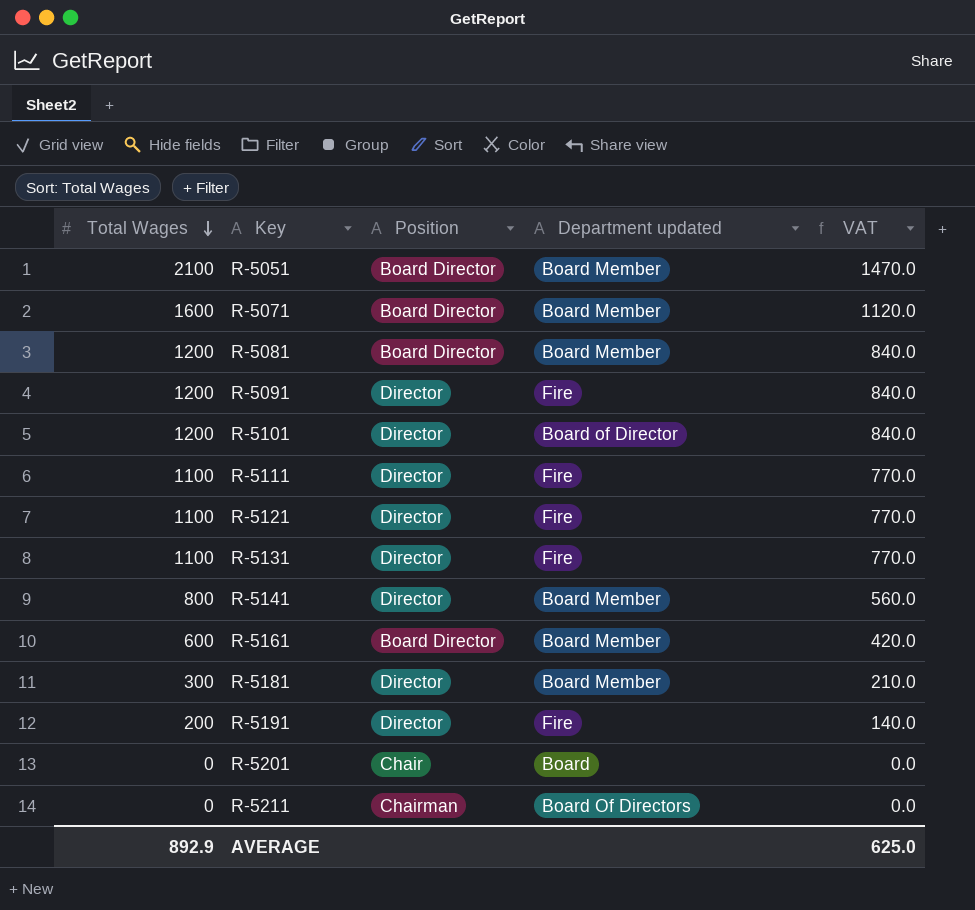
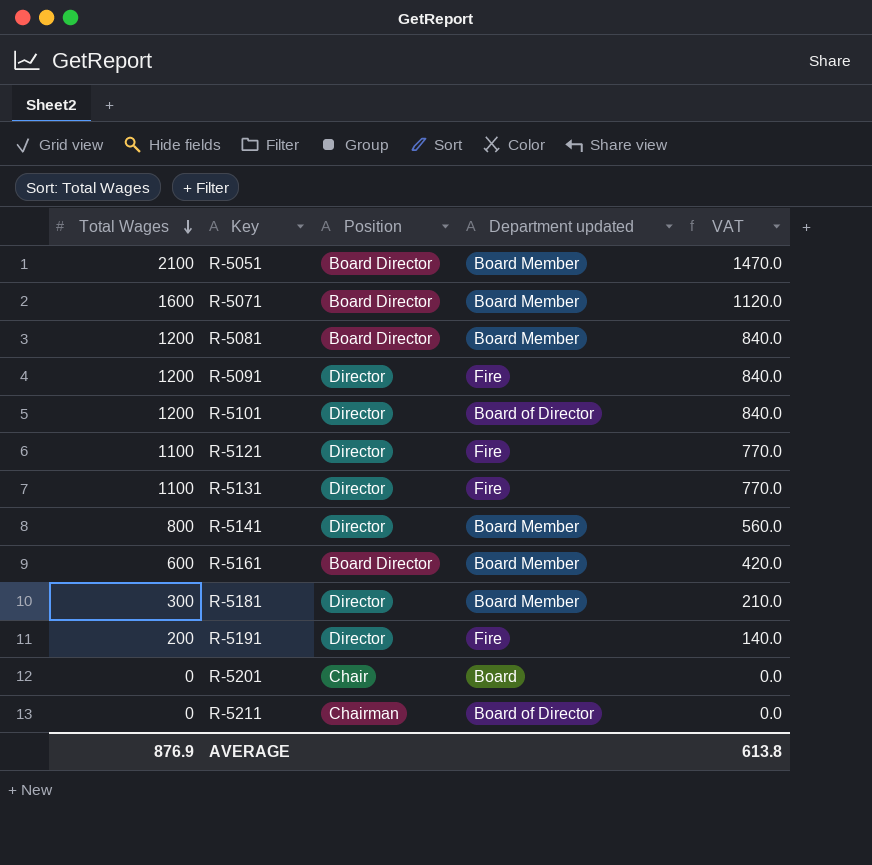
row R-5111: 1100 | Director | Fire | 770.0 -> none
R-5211 | Department updated: Board Of Directors -> Board of Director
AVERAGE | Total Wages: 892.9 -> 876.9
AVERAGE | VAT: 625.0 -> 613.8

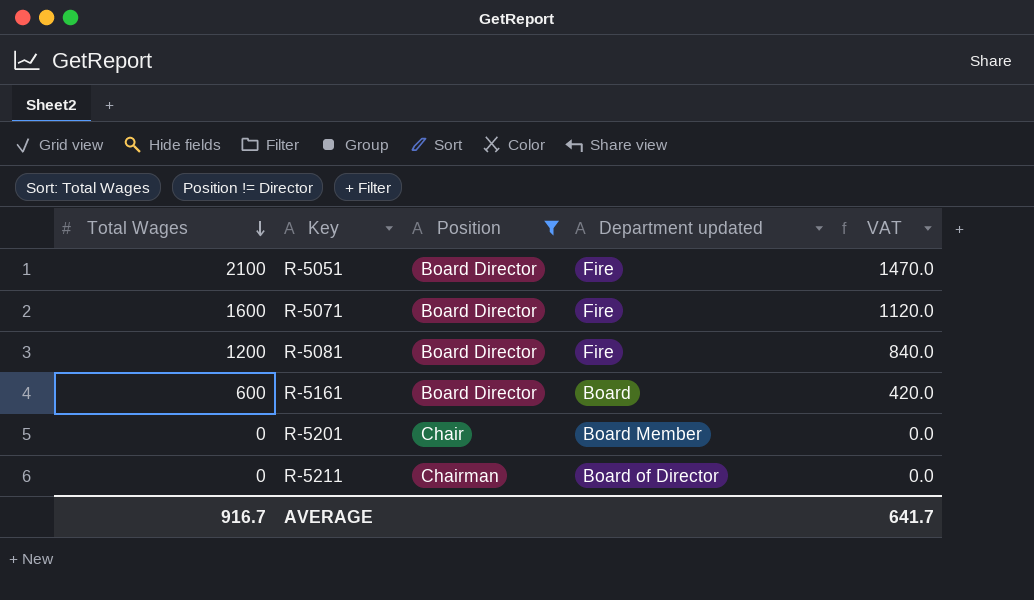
filter: none -> Position != Director
R-5051 | Department updated: Board Member -> Fire
R-5071 | Department updated: Board Member -> Fire
R-5081 | Department updated: Board Member -> Fire
R-5161 | Department updated: Board Member -> Board
R-5201 | Department updated: Board -> Board Member
AVERAGE | Total Wages: 876.9 -> 916.7
AVERAGE | VAT: 613.8 -> 641.7

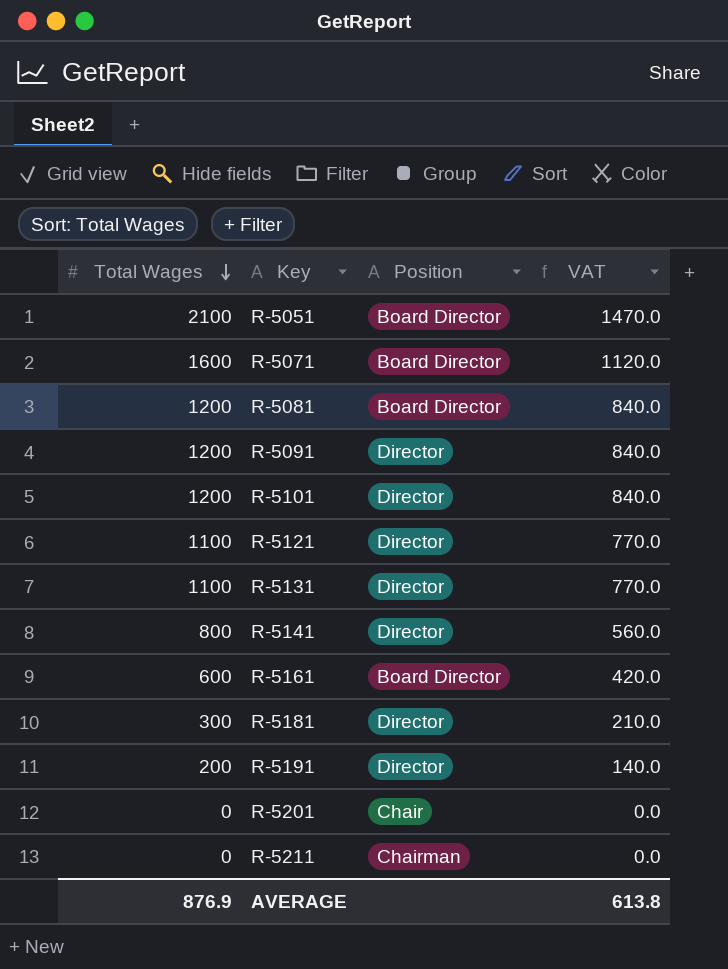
filter: Position != Director -> none
column Department updated | position: 4 -> none
AVERAGE | Total Wages: 916.7 -> 876.9
AVERAGE | VAT: 641.7 -> 613.8

